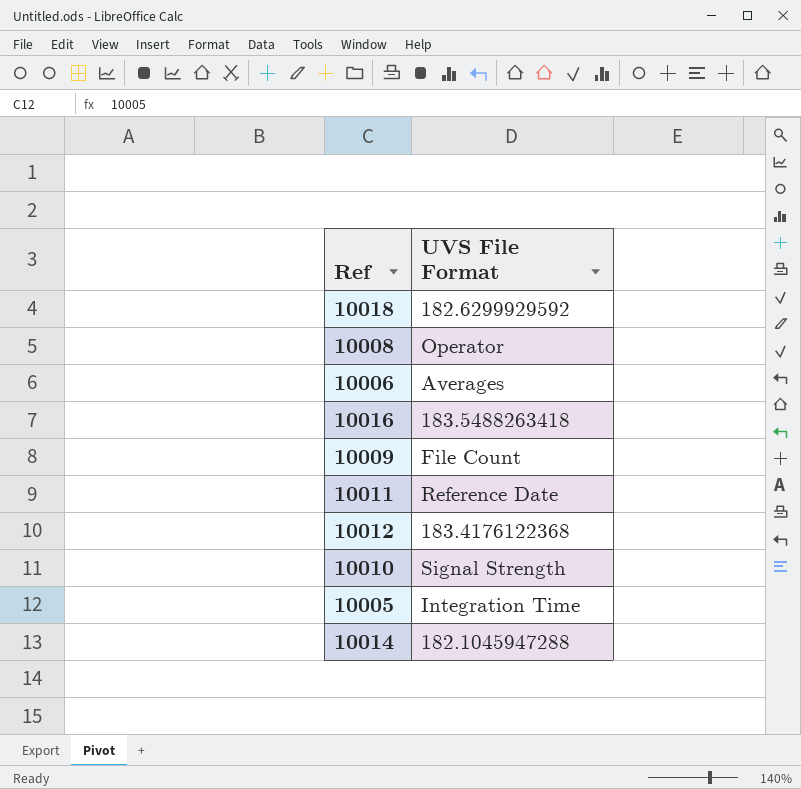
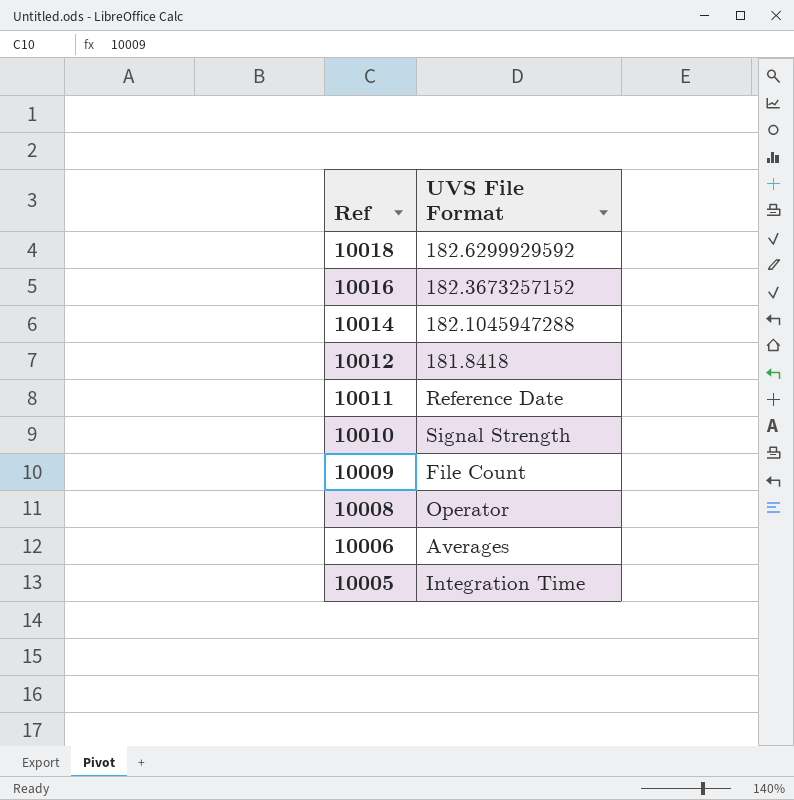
row order: none -> Ref descending
10016 | UVS File Format: 183.5488263418 -> 182.3673257152
10012 | UVS File Format: 183.4176122368 -> 181.8418

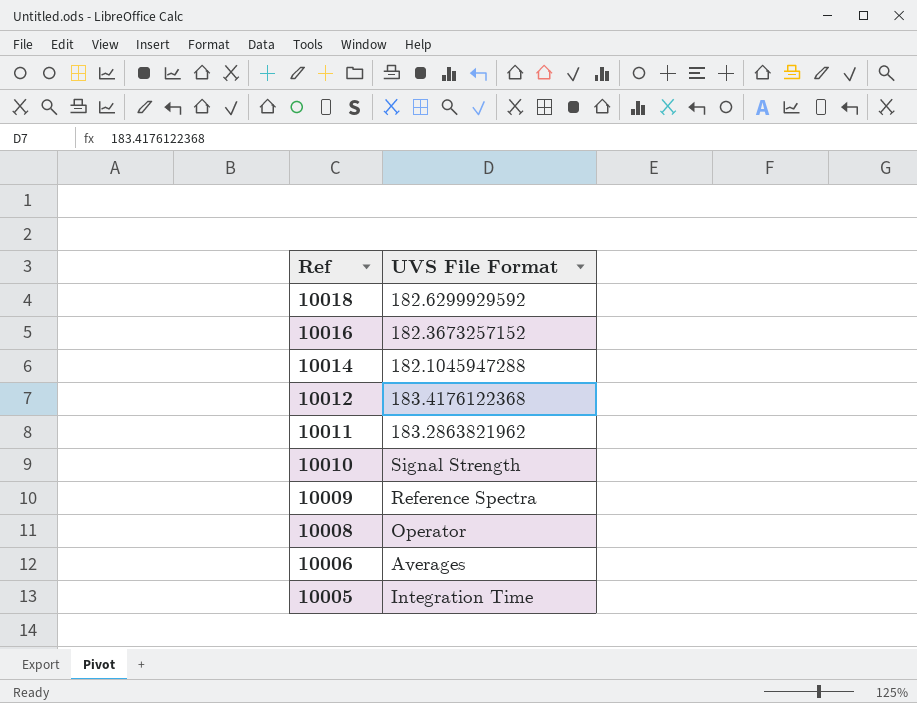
10012 | UVS File Format: 181.8418 -> 183.4176122368
10011 | UVS File Format: Reference Date -> 183.2863821962
10009 | UVS File Format: File Count -> Reference Spectra

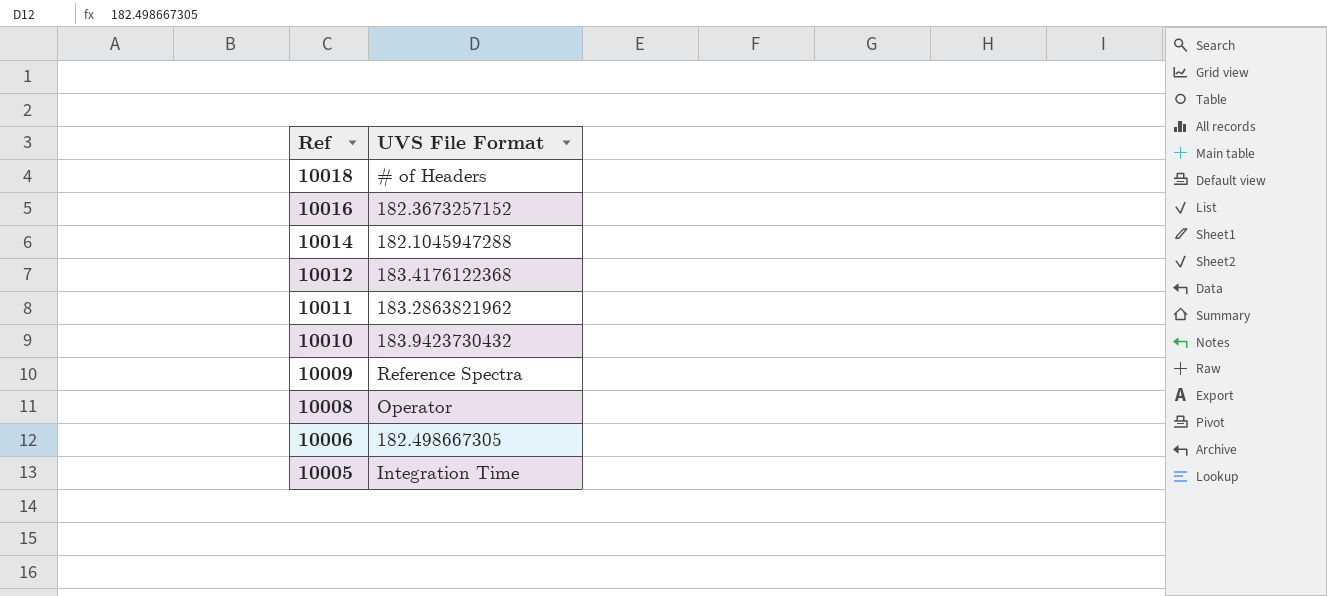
10018 | UVS File Format: 182.6299929592 -> # of Headers
10010 | UVS File Format: Signal Strength -> 183.9423730432
10006 | UVS File Format: Averages -> 182.498667305

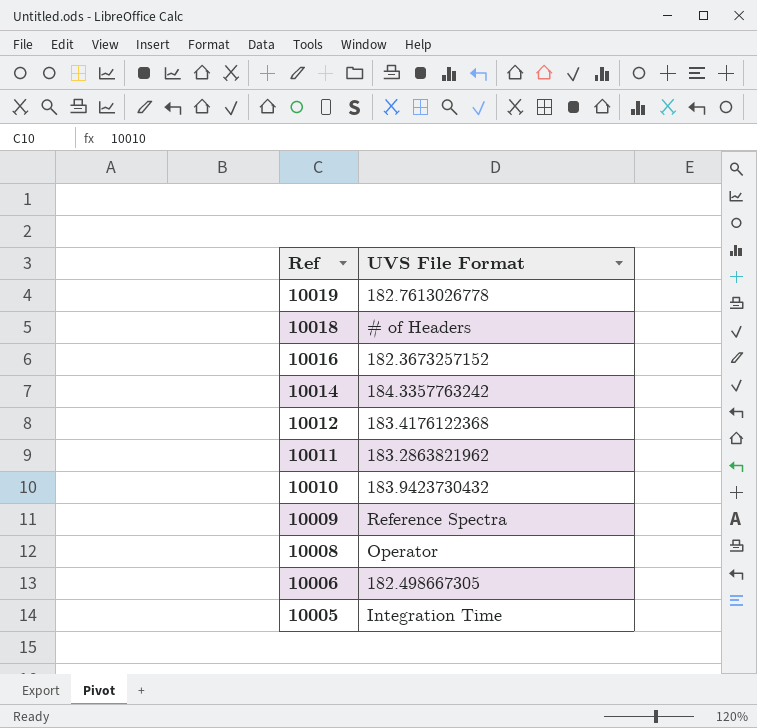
row 10019: none -> 182.7613026778
10014 | UVS File Format: 182.1045947288 -> 184.3357763242

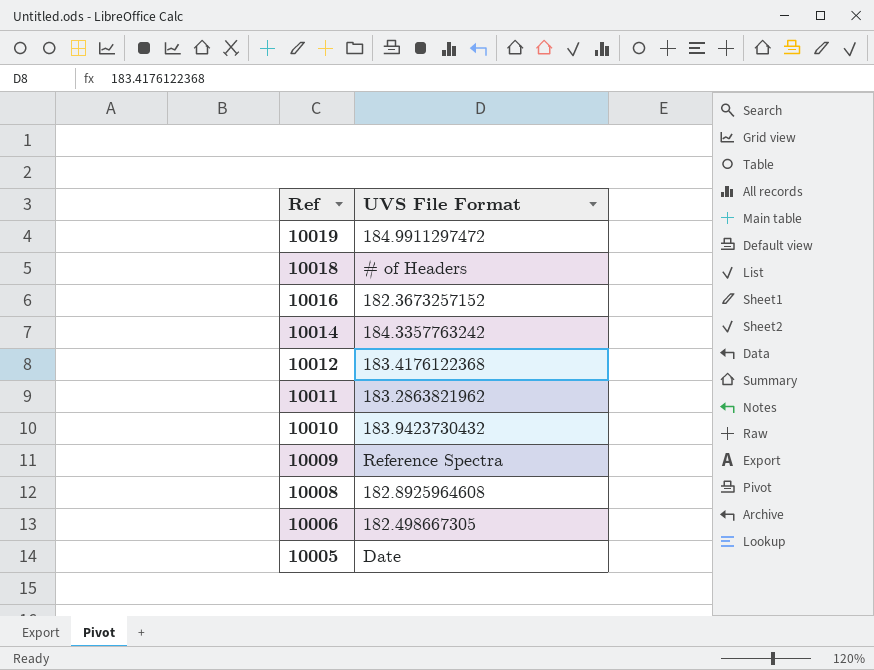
10019 | UVS File Format: 182.7613026778 -> 184.9911297472
10008 | UVS File Format: Operator -> 182.8925964608
10005 | UVS File Format: Integration Time -> Date

